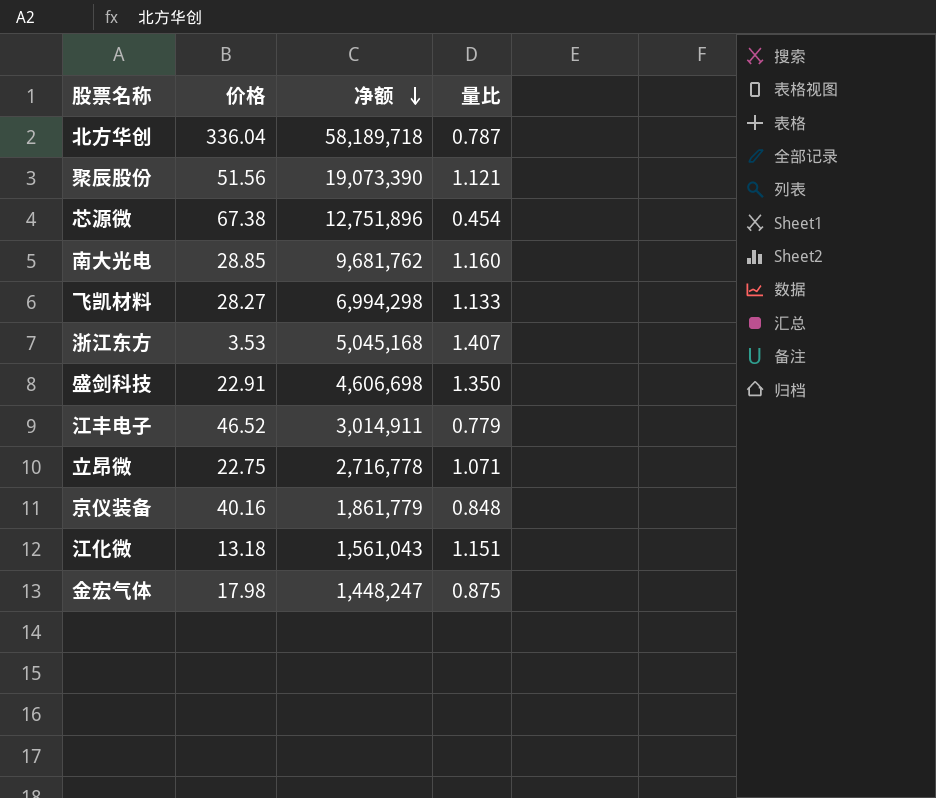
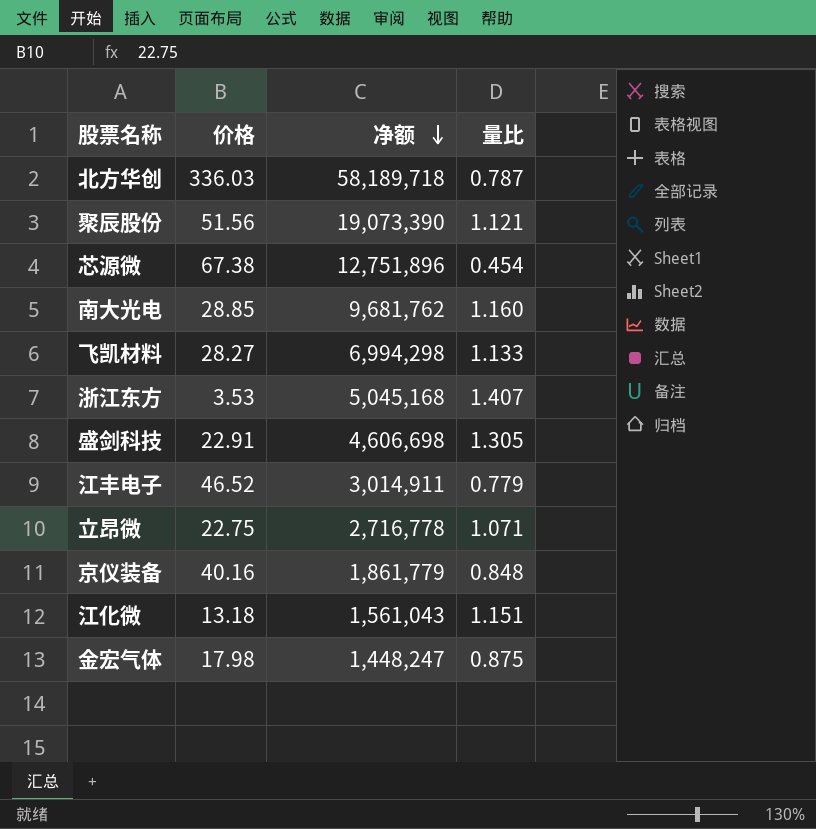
北方华创 | 价格: 336.04 -> 336.03
盛剑科技 | 量比: 1.350 -> 1.305

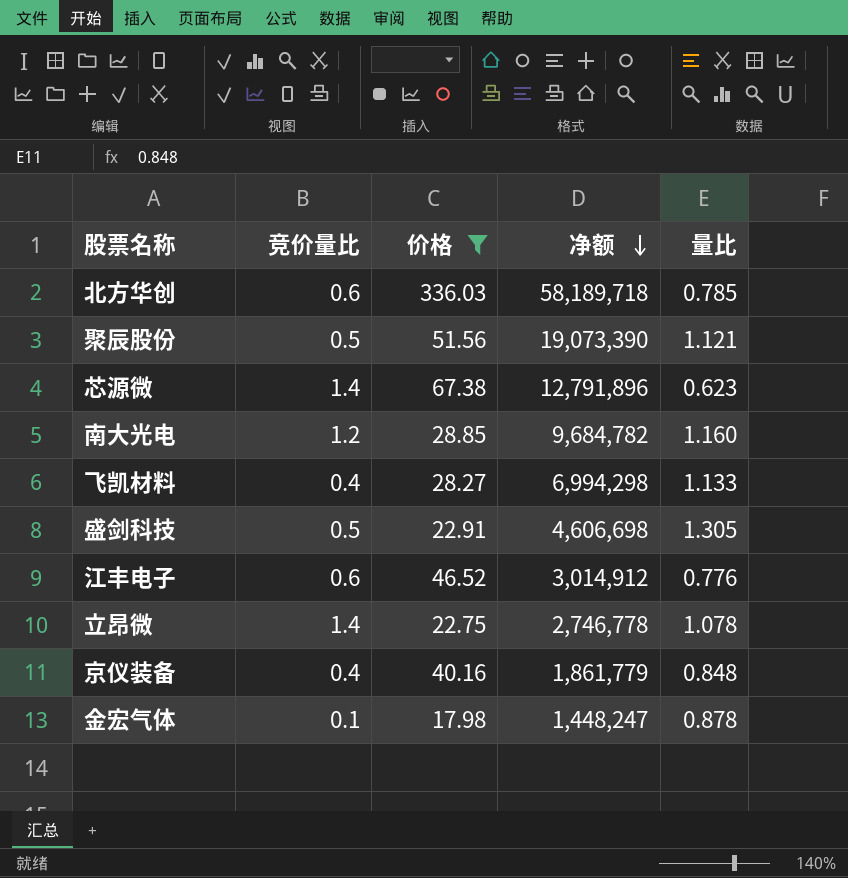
filter: none -> 价格 >= 17.98
column 竞价量比 | position: none -> 2
北方华创 | 量比: 0.787 -> 0.785
芯源微 | 净额: 12,751,896 -> 12,791,896
芯源微 | 量比: 0.454 -> 0.623
南大光电 | 净额: 9,681,762 -> 9,684,782
江丰电子 | 净额: 3,014,911 -> 3,014,912
江丰电子 | 量比: 0.779 -> 0.776
立昂微 | 净额: 2,716,778 -> 2,746,778
立昂微 | 量比: 1.071 -> 1.078
金宏气体 | 量比: 0.875 -> 0.878

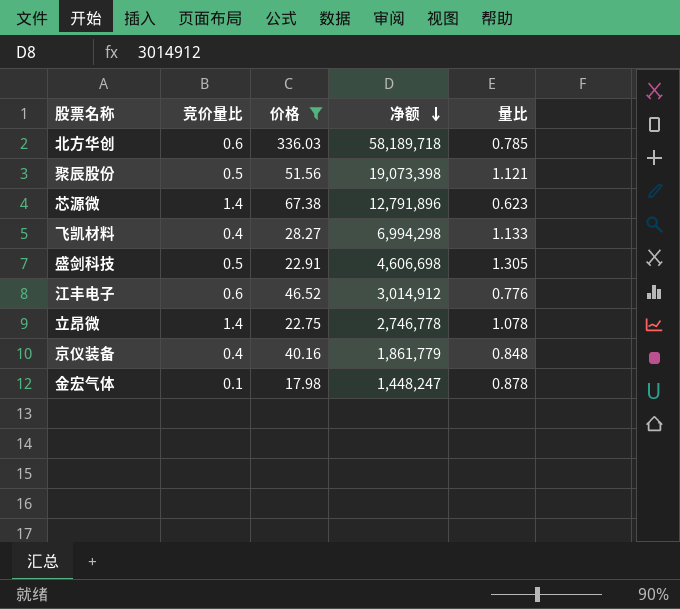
row 南大光电: 1.2 | 28.85 | 9,684,782 | 1.160 -> none
聚辰股份 | 净额: 19,073,390 -> 19,073,398

